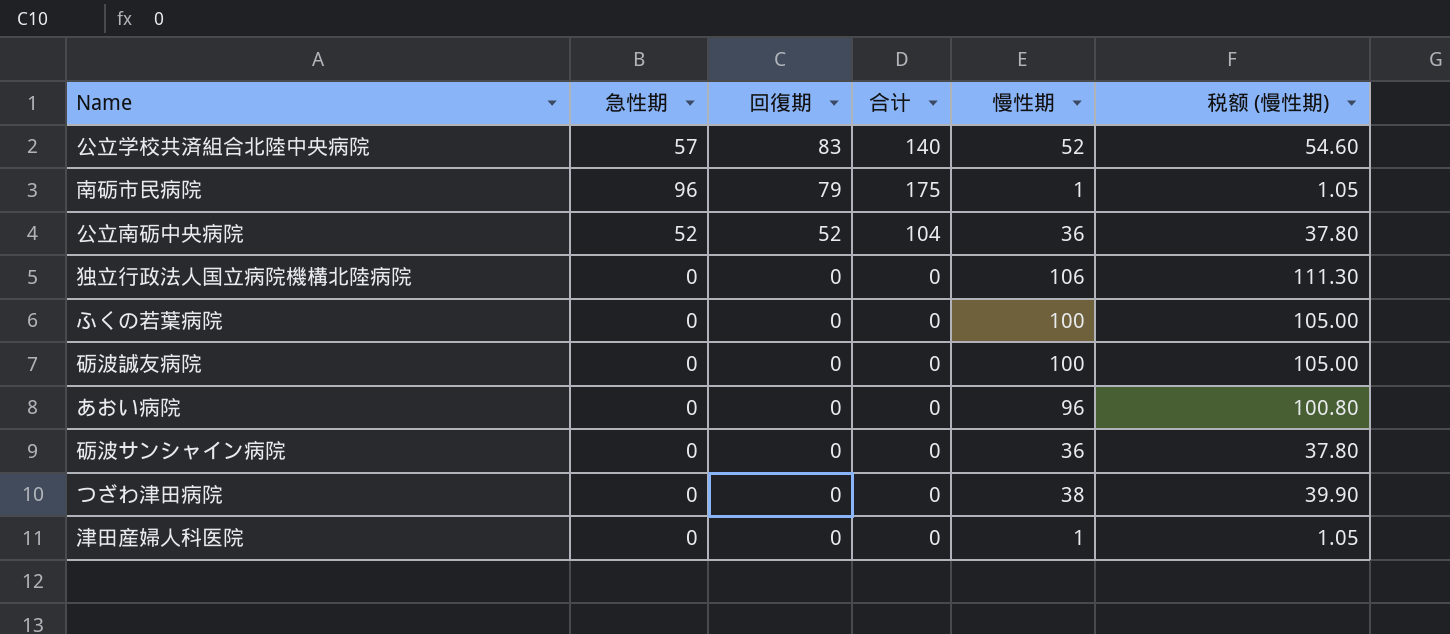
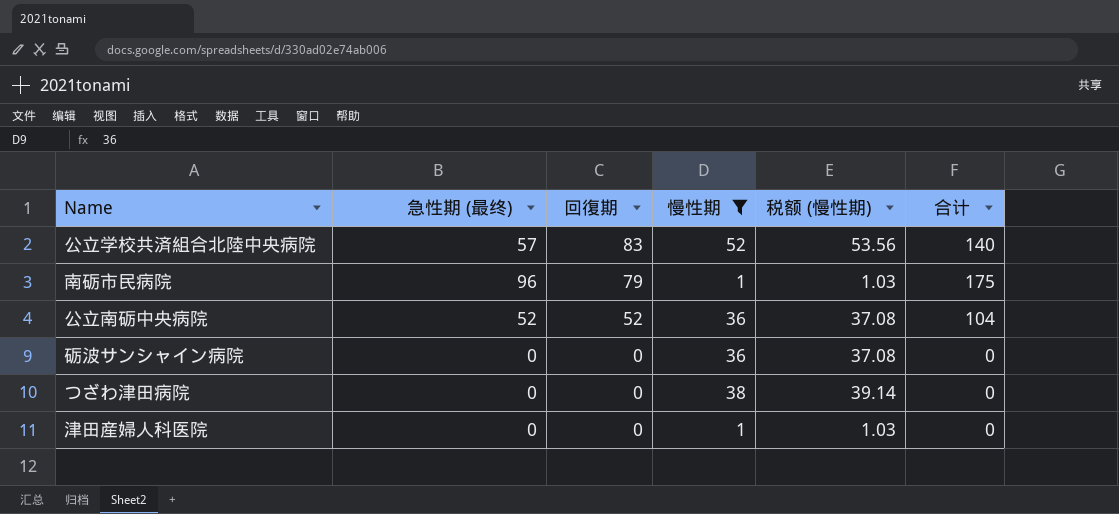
filter: none -> 慢性期 <= 52
column name: 急性期 -> 急性期 (最终)
column 税额 (慢性期) | formula: [慢性期] * 1.05 -> [慢性期] * 1.03
column 合计 | position: 4 -> 6

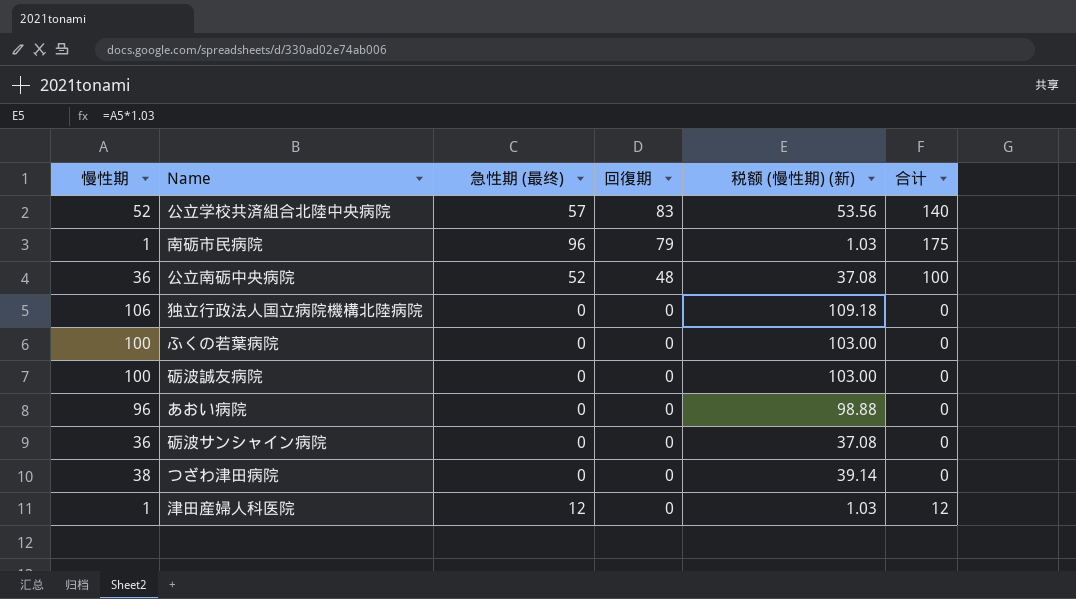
filter: 慢性期 <= 52 -> none
column 慢性期 | position: 4 -> 1
column name: 税额 (慢性期) -> 税额 (慢性期) (新)
公立南砺中央病院 | 回復期: 52 -> 48
公立南砺中央病院 | 合计: 104 -> 100
津田産婦人科医院 | 急性期 (最终): 0 -> 12
津田産婦人科医院 | 合计: 0 -> 12

